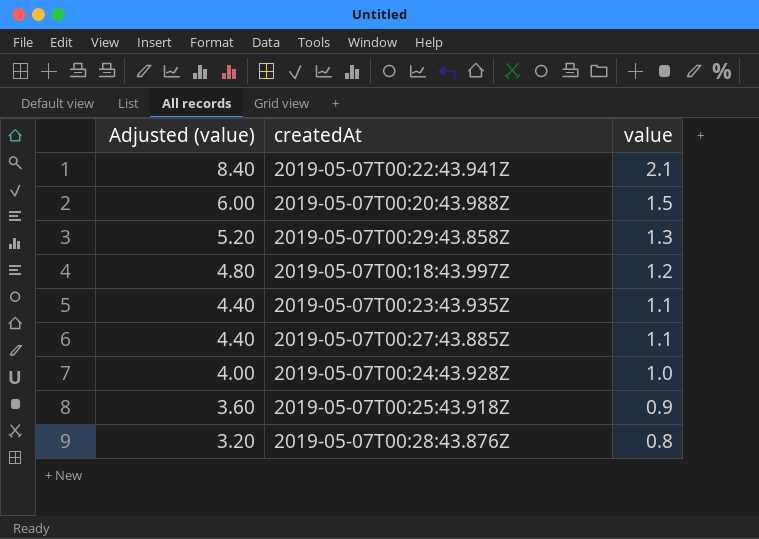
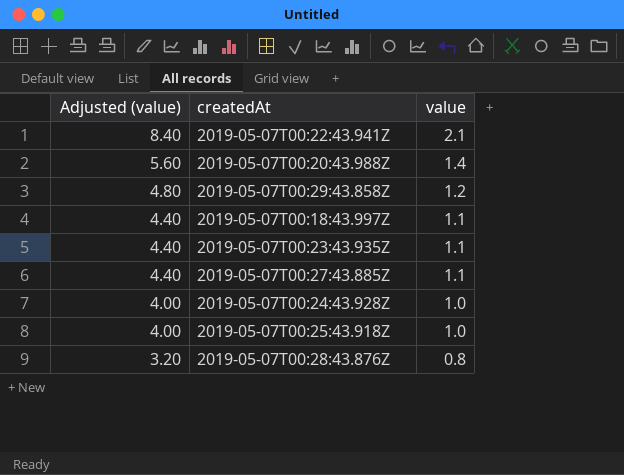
2019-05-07T00:20:43.988Z | Adjusted (value): 6.00 -> 5.60
2019-05-07T00:20:43.988Z | value: 1.5 -> 1.4
2019-05-07T00:29:43.858Z | Adjusted (value): 5.20 -> 4.80
2019-05-07T00:29:43.858Z | value: 1.3 -> 1.2
2019-05-07T00:18:43.997Z | Adjusted (value): 4.80 -> 4.40
2019-05-07T00:18:43.997Z | value: 1.2 -> 1.1
2019-05-07T00:25:43.918Z | Adjusted (value): 3.60 -> 4.00
2019-05-07T00:25:43.918Z | value: 0.9 -> 1.0

